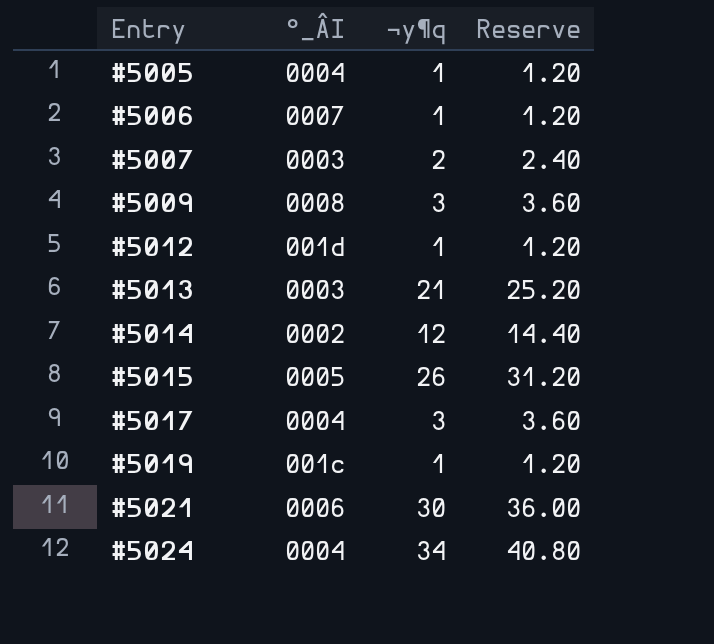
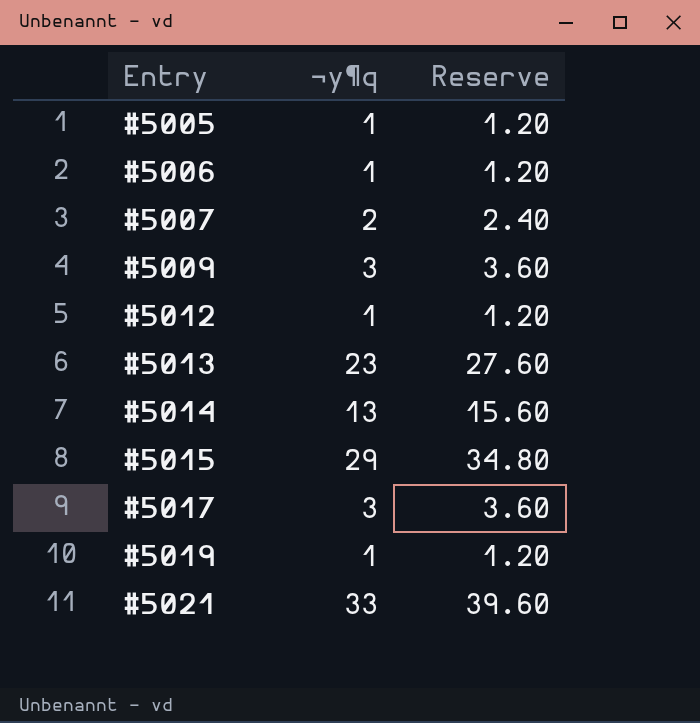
column °_ÂI | position: 2 -> none
row #5024: 0004 | 34 | 40.80 -> none
#5013 | ¬y¶q: 21 -> 23
#5013 | Reserve: 25.20 -> 27.60
#5014 | ¬y¶q: 12 -> 13
#5014 | Reserve: 14.40 -> 15.60
#5015 | ¬y¶q: 26 -> 29
#5015 | Reserve: 31.20 -> 34.80
#5021 | ¬y¶q: 30 -> 33
#5021 | Reserve: 36.00 -> 39.60

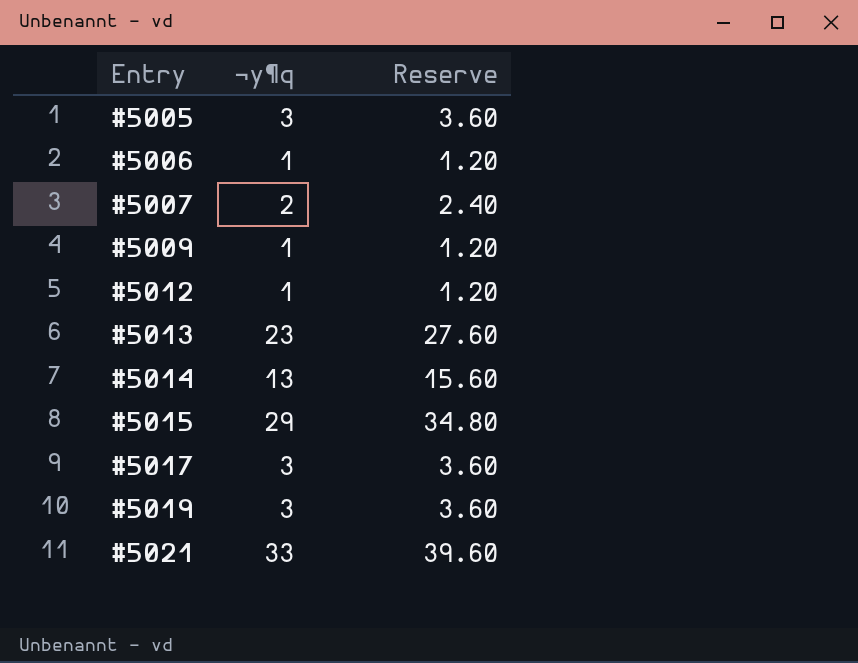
#5005 | ¬y¶q: 1 -> 3
#5005 | Reserve: 1.20 -> 3.60
#5009 | ¬y¶q: 3 -> 1
#5009 | Reserve: 3.60 -> 1.20
#5019 | ¬y¶q: 1 -> 3
#5019 | Reserve: 1.20 -> 3.60

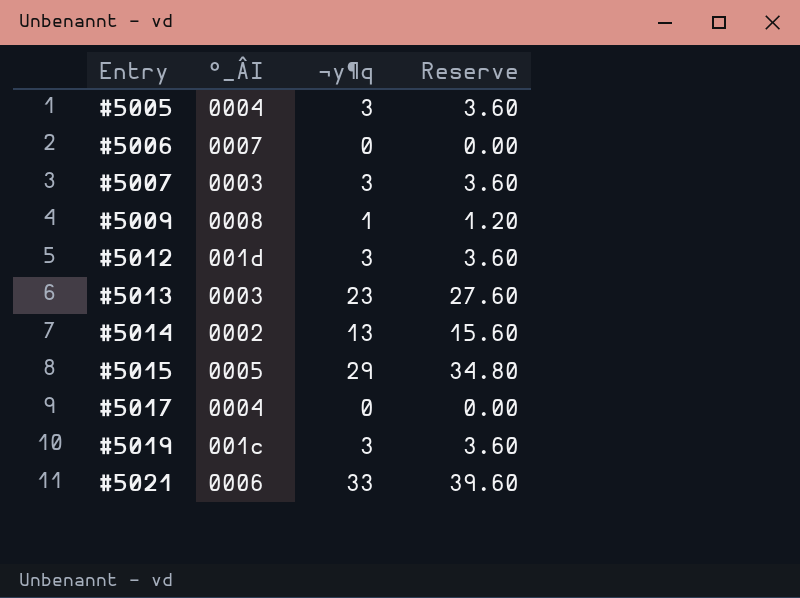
column °_ÂI | position: none -> 2
#5006 | ¬y¶q: 1 -> 0
#5006 | Reserve: 1.20 -> 0.00
#5007 | ¬y¶q: 2 -> 3
#5007 | Reserve: 2.40 -> 3.60
#5012 | ¬y¶q: 1 -> 3
#5012 | Reserve: 1.20 -> 3.60
#5017 | ¬y¶q: 3 -> 0
#5017 | Reserve: 3.60 -> 0.00

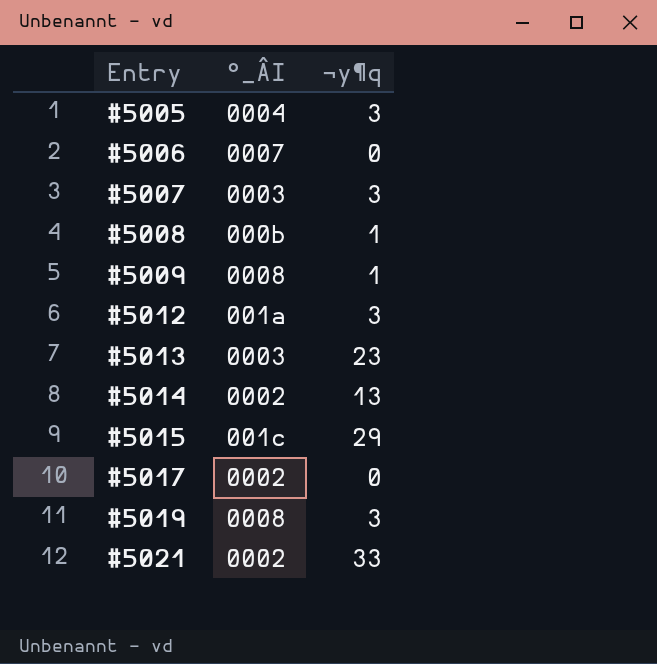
column Reserve | formula: [¬y¶q] * 1.2 -> none
row #5008: none -> 000b | 1
#5012 | °_ÂI: 001d -> 001a
#5015 | °_ÂI: 0005 -> 001c
#5017 | °_ÂI: 0004 -> 0002
#5019 | °_ÂI: 001c -> 0008
#5021 | °_ÂI: 0006 -> 0002

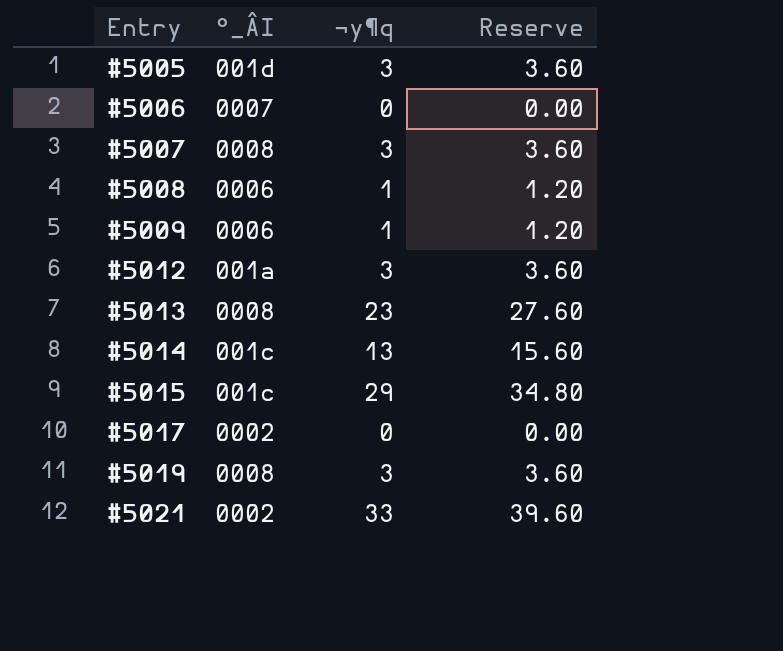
column Reserve | formula: none -> [¬y¶q] * 1.2
#5005 | °_ÂI: 0004 -> 001d
#5007 | °_ÂI: 0003 -> 0008
#5008 | °_ÂI: 000b -> 0006
#5009 | °_ÂI: 0008 -> 0006
#5013 | °_ÂI: 0003 -> 0008
#5014 | °_ÂI: 0002 -> 001c

